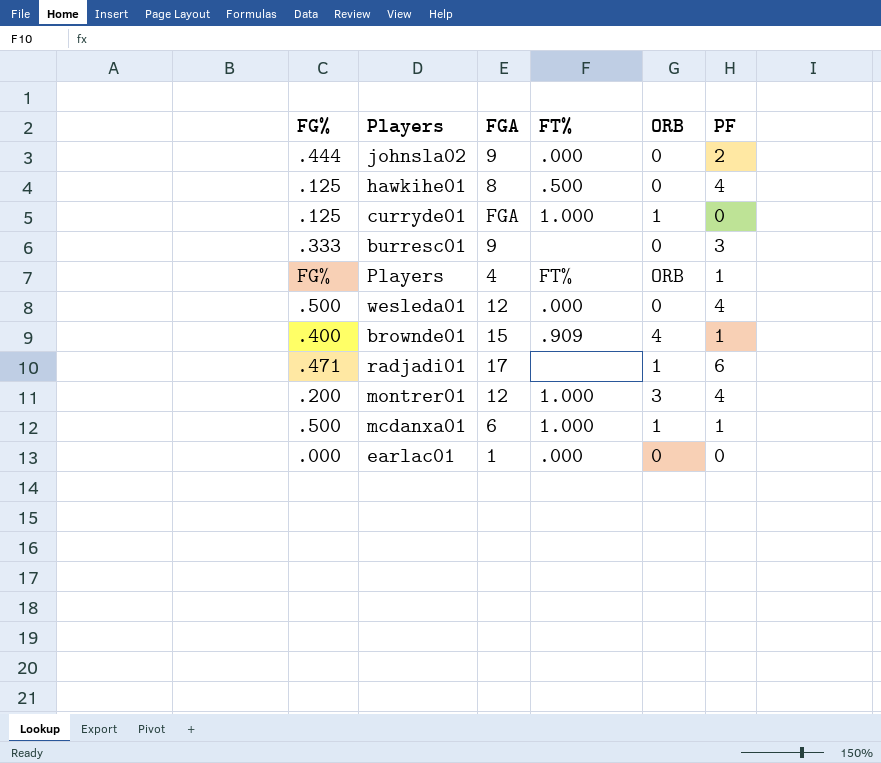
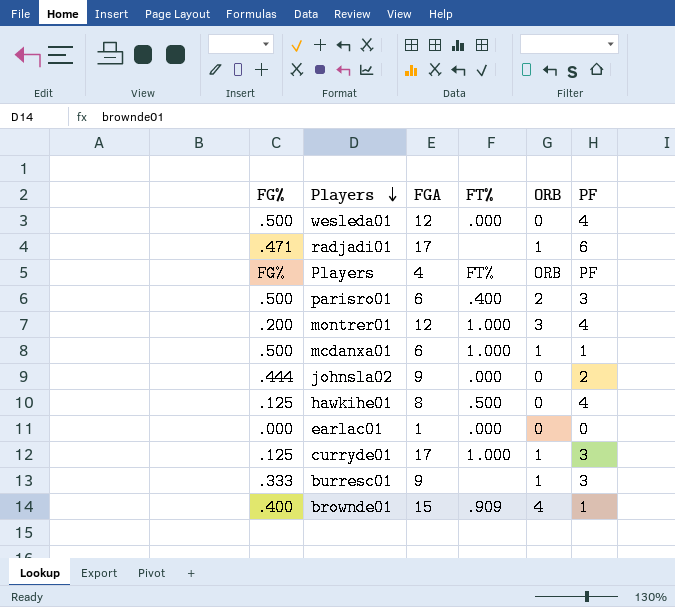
row order: none -> Players descending
Players | PF: 1 -> PF
row parisro01: none -> .500 | 6 | .400 | 2 | 3
curryde01 | FGA: FGA -> 17
curryde01 | PF: 0 -> 3
burresc01 | ORB: 0 -> 1

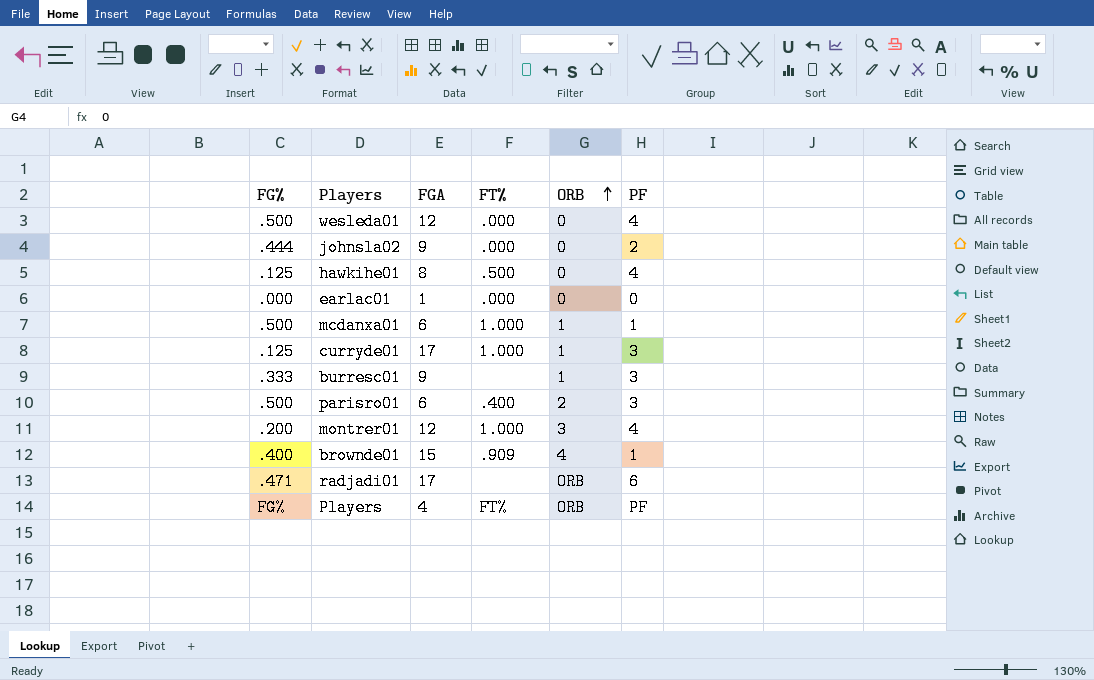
row order: Players descending -> ORB ascending
radjadi01 | ORB: 1 -> ORB

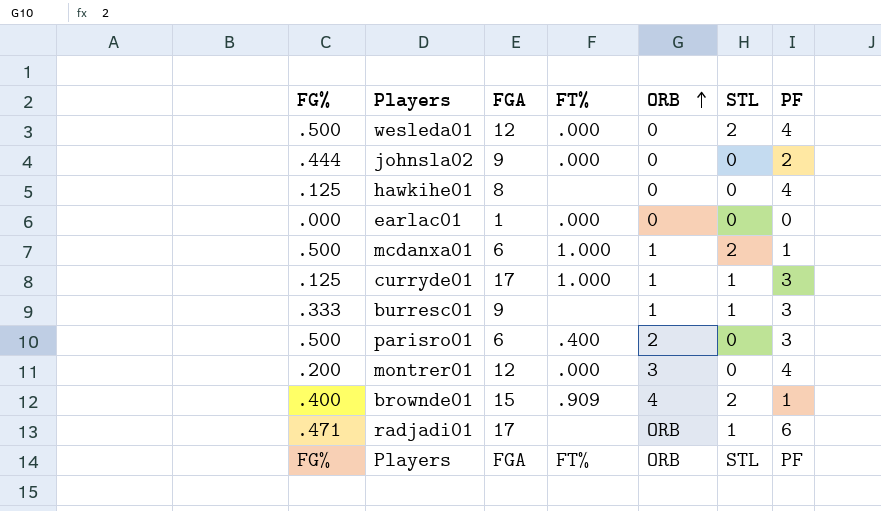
column STL | position: none -> 6
hawkihe01 | FT%: .500 -> none
montrer01 | FT%: 1.000 -> .000
Players | FGA: 4 -> FGA

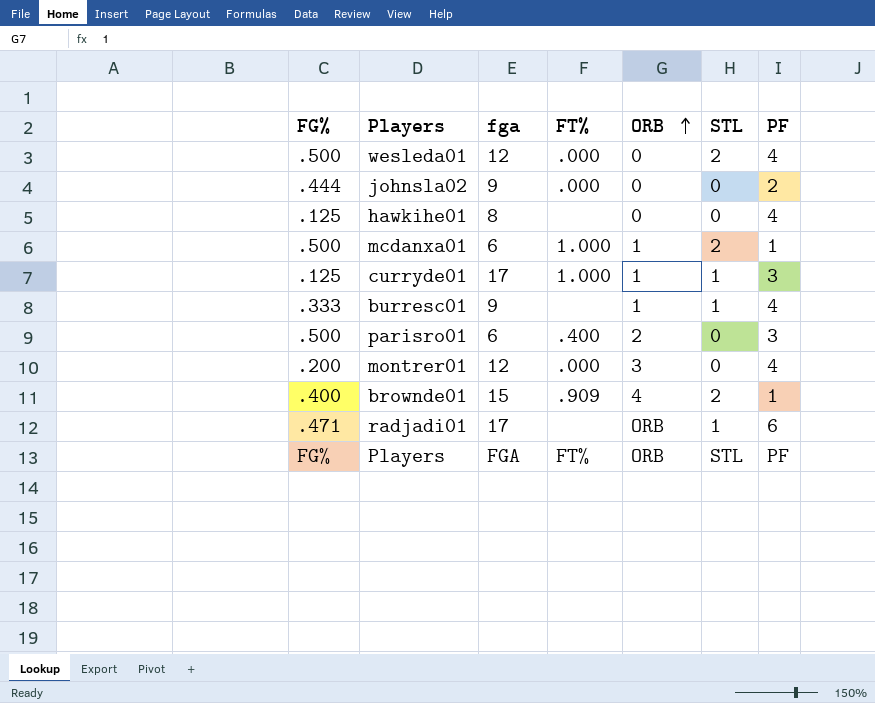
column name: FGA -> fga
row earlac01: .000 | 1 | .000 | 0 | 0 | 0 -> none
burresc01 | PF: 3 -> 4

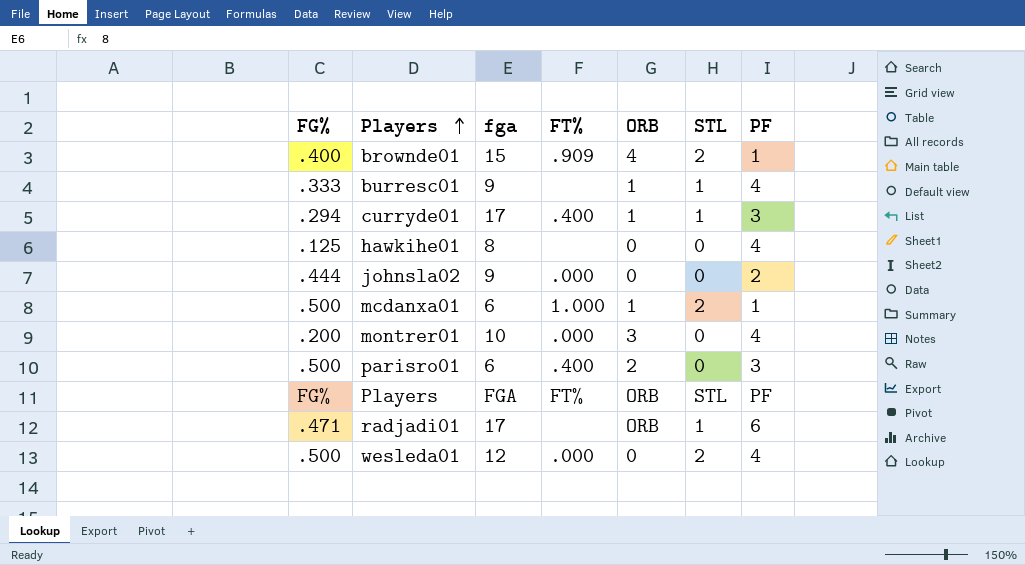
row order: ORB ascending -> Players ascending
curryde01 | FG%: .125 -> .294
curryde01 | FT%: 1.000 -> .400
montrer01 | fga: 12 -> 10

